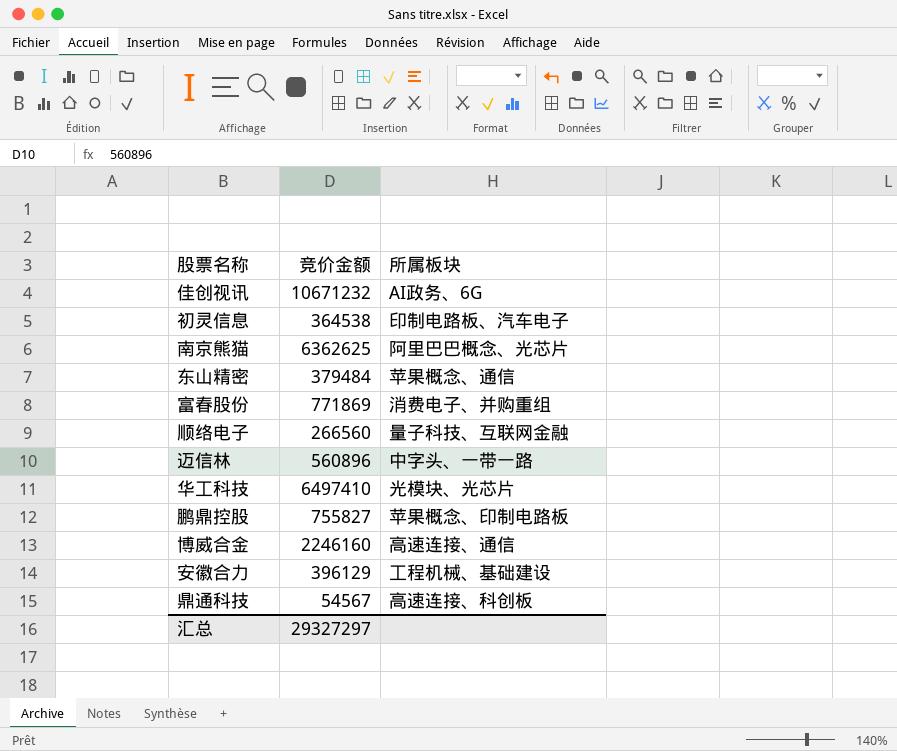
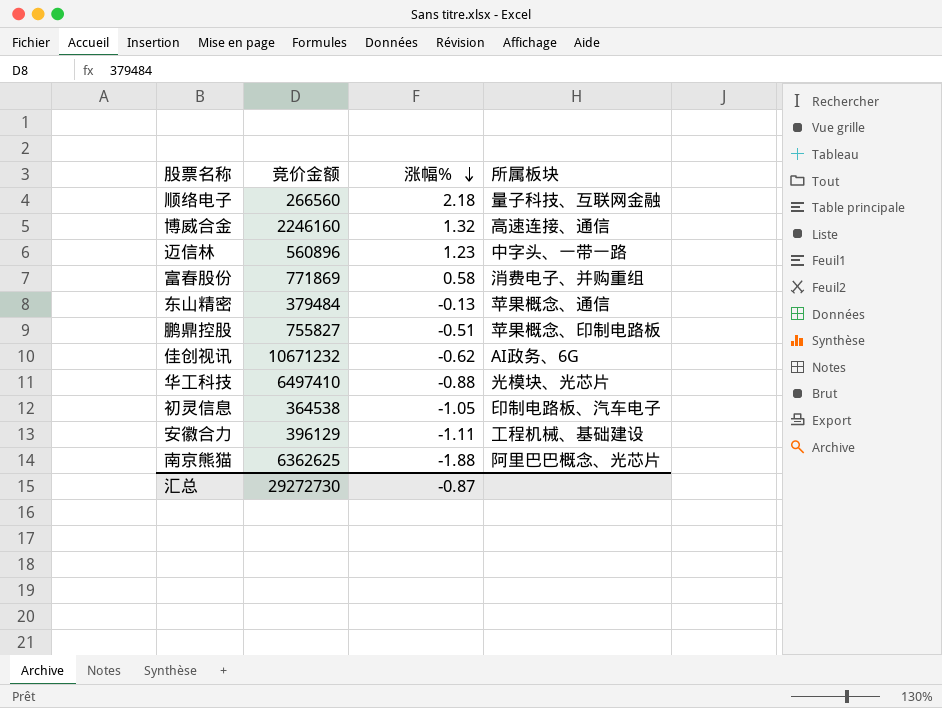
row order: none -> 涨幅% descending
column 涨幅% | position: none -> 3
row 鼎通科技: 54567 | 高速连接、科创板 -> none
汇总 | 竞价金额: 29327297 -> 29272730

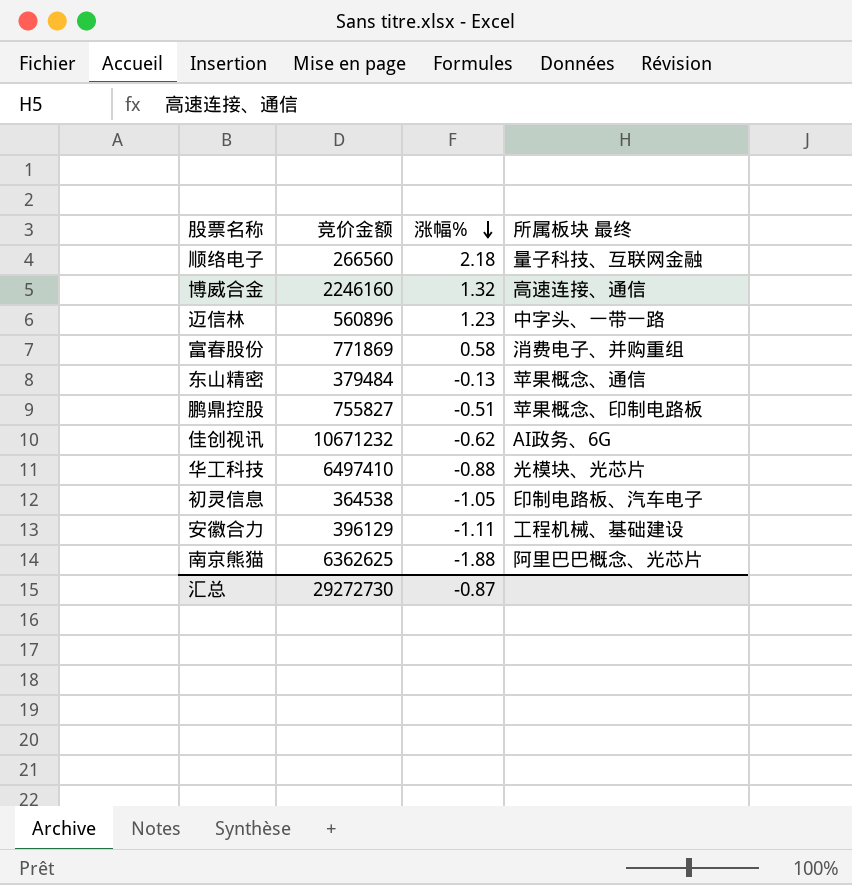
column name: 所属板块 -> 所属板块 最终

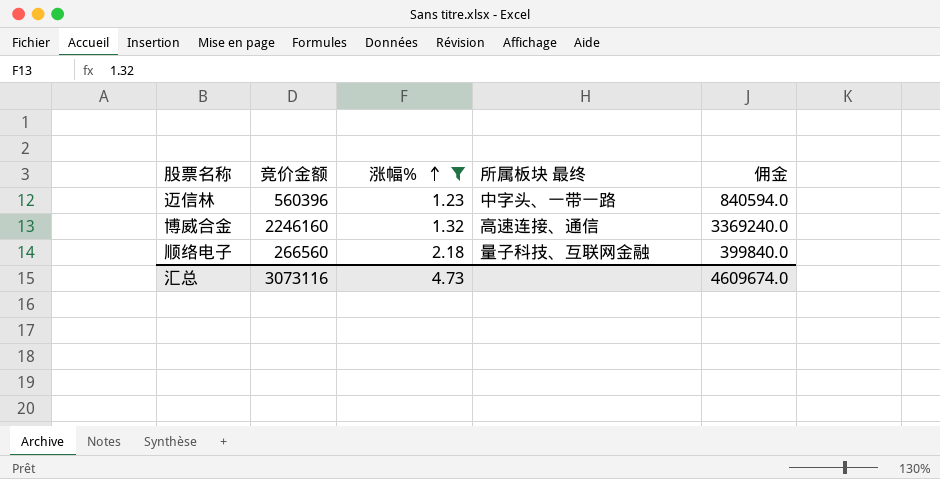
filter: none -> 涨幅% >= 1.23
row order: 涨幅% descending -> 涨幅% ascending
column 佣金 | formula: none -> [竞价金额] * 1.5
迈信林 | 竞价金额: 560896 -> 560396
汇总 | 竞价金额: 29272730 -> 3073116
汇总 | 涨幅%: -0.87 -> 4.73

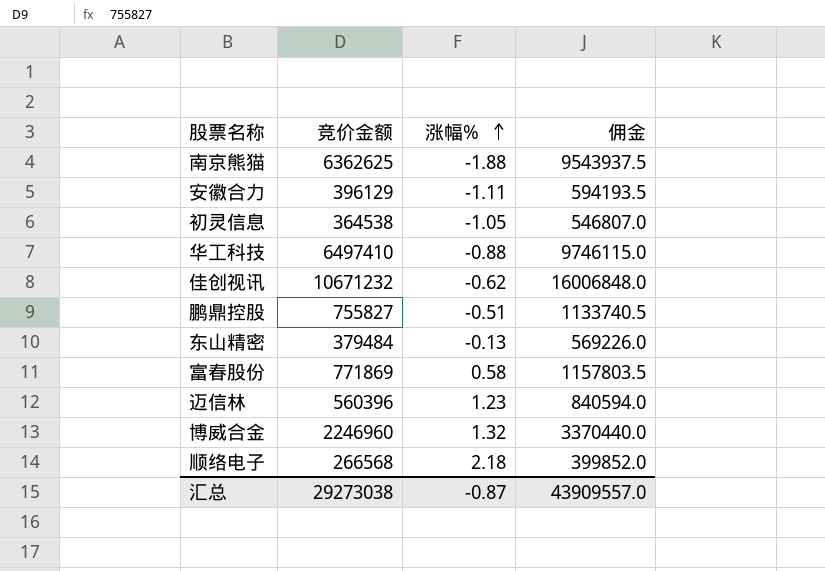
filter: 涨幅% >= 1.23 -> none
column 所属板块 最终 | position: 4 -> none
博威合金 | 竞价金额: 2246160 -> 2246960
博威合金 | 佣金: 3369240.0 -> 3370440.0
顺络电子 | 竞价金额: 266560 -> 266568
顺络电子 | 佣金: 399840.0 -> 399852.0
汇总 | 竞价金额: 3073116 -> 29273038
汇总 | 涨幅%: 4.73 -> -0.87
汇总 | 佣金: 4609674.0 -> 43909557.0

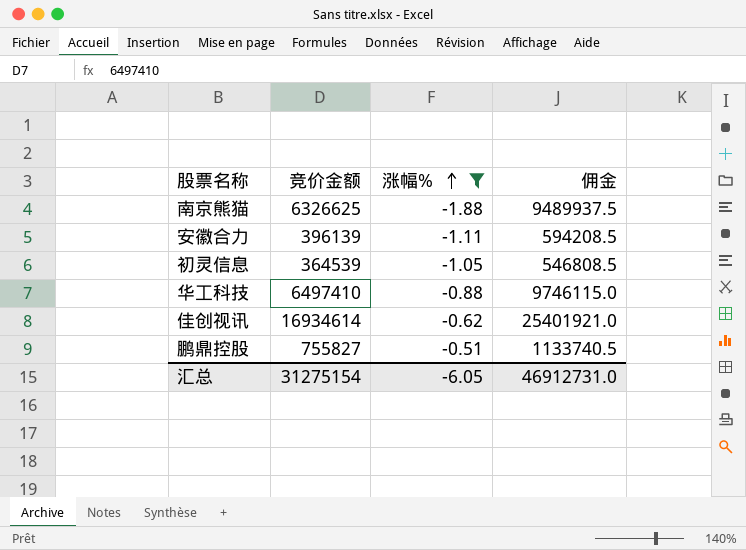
filter: none -> 涨幅% <= -0.51
南京熊猫 | 竞价金额: 6362625 -> 6326625
南京熊猫 | 佣金: 9543937.5 -> 9489937.5
安徽合力 | 竞价金额: 396129 -> 396139
安徽合力 | 佣金: 594193.5 -> 594208.5
初灵信息 | 竞价金额: 364538 -> 364539
初灵信息 | 佣金: 546807.0 -> 546808.5
佳创视讯 | 竞价金额: 10671232 -> 16934614
佳创视讯 | 佣金: 16006848.0 -> 25401921.0
汇总 | 竞价金额: 29273038 -> 31275154
汇总 | 涨幅%: -0.87 -> -6.05
汇总 | 佣金: 43909557.0 -> 46912731.0

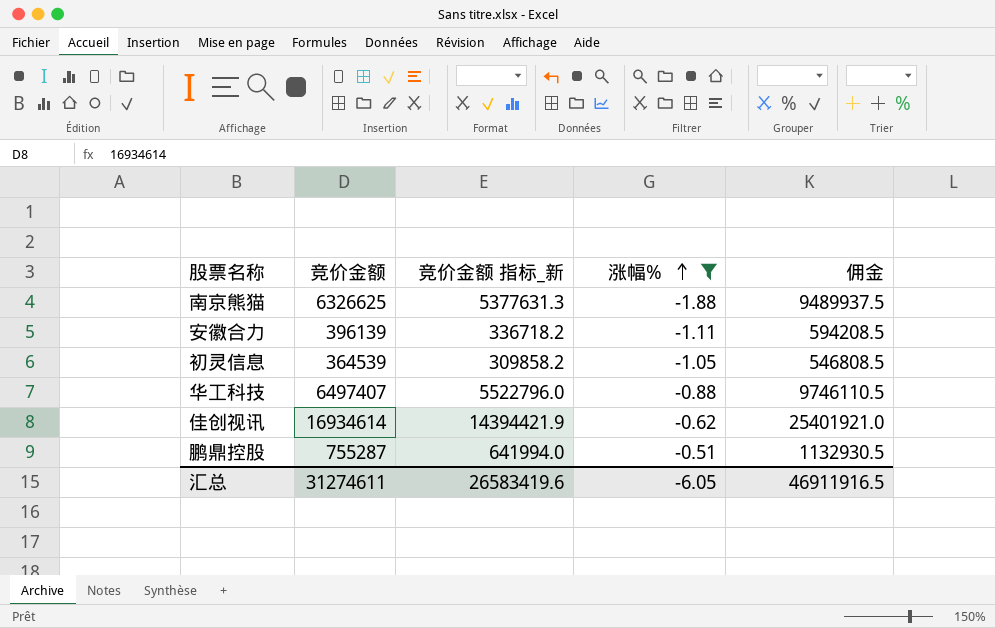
column 竞价金额 指标_新 | formula: none -> [竞价金额] * 0.85
华工科技 | 竞价金额: 6497410 -> 6497407
华工科技 | 佣金: 9746115.0 -> 9746110.5
鹏鼎控股 | 竞价金额: 755827 -> 755287
鹏鼎控股 | 佣金: 1133740.5 -> 1132930.5
汇总 | 竞价金额: 31275154 -> 31274611
汇总 | 佣金: 46912731.0 -> 46911916.5

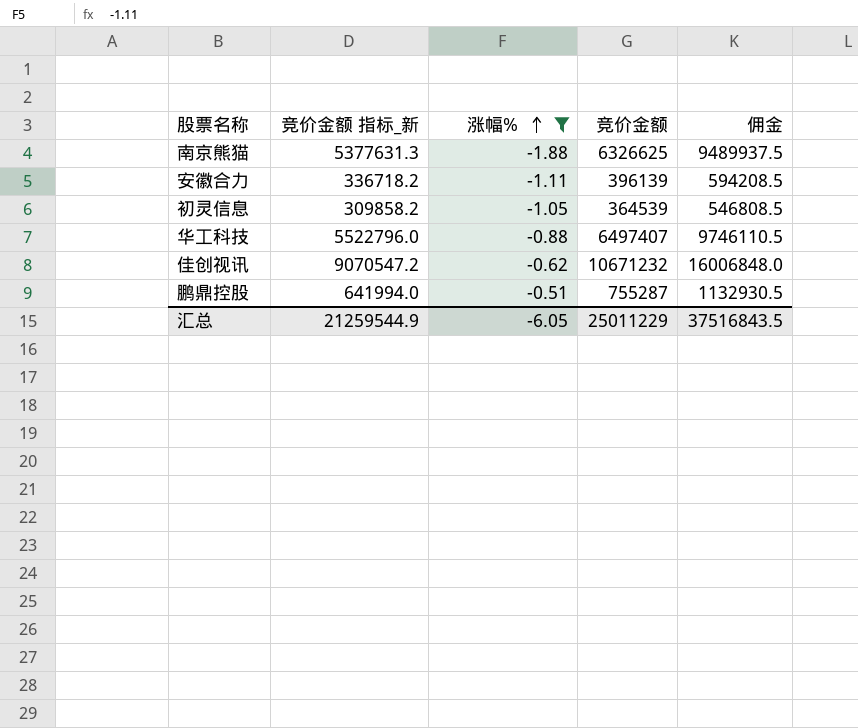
column 竞价金额 | position: 2 -> 4
佳创视讯 | 竞价金额 指标_新: 14394421.9 -> 9070547.2
佳创视讯 | 竞价金额: 16934614 -> 10671232
佳创视讯 | 佣金: 25401921.0 -> 16006848.0
汇总 | 竞价金额 指标_新: 26583419.6 -> 21259544.9
汇总 | 竞价金额: 31274611 -> 25011229
汇总 | 佣金: 46911916.5 -> 37516843.5

